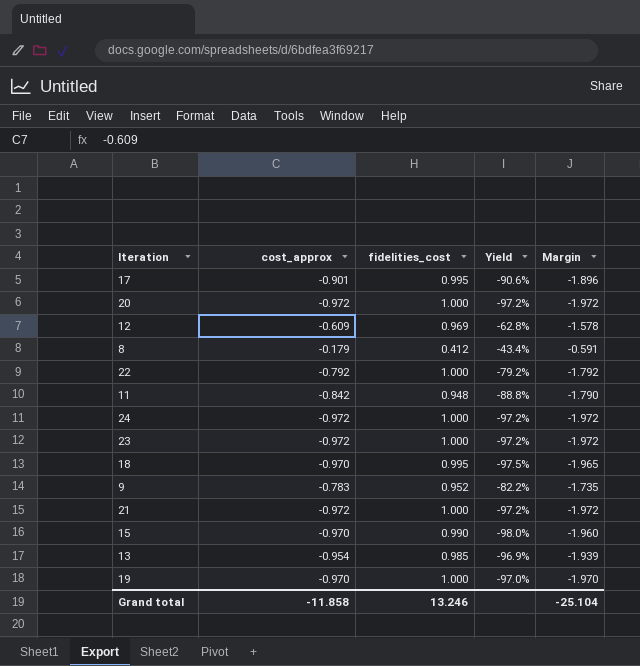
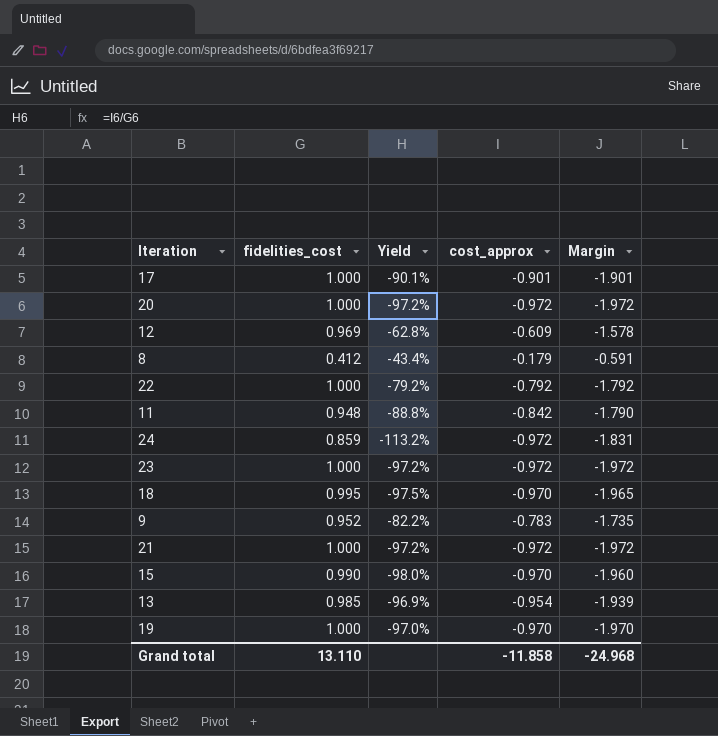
column cost_approx | position: 2 -> 4
17 | fidelities_cost: 0.995 -> 1.000
17 | Yield: -90.6% -> -90.1%
17 | Margin: -1.896 -> -1.901
24 | fidelities_cost: 1.000 -> 0.859
24 | Yield: -97.2% -> -113.2%
24 | Margin: -1.972 -> -1.831
Grand total | fidelities_cost: 13.246 -> 13.110
Grand total | Margin: -25.104 -> -24.968

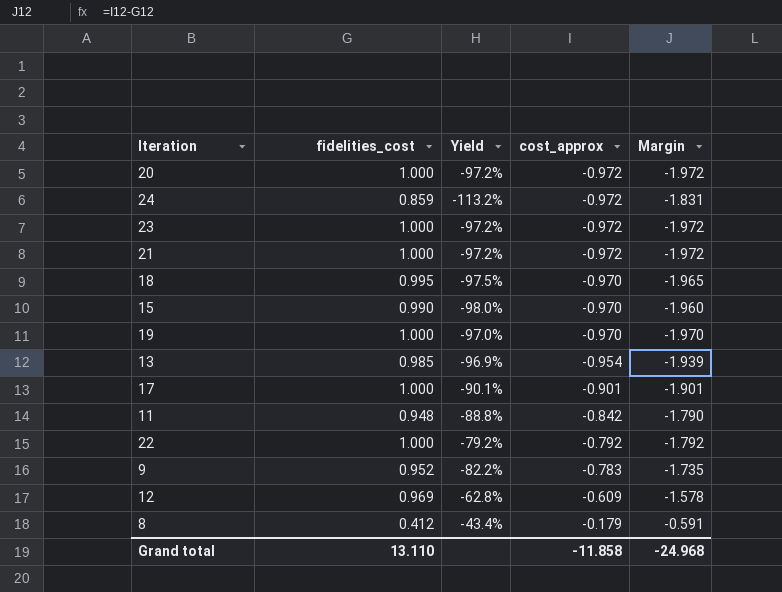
row order: none -> cost_approx ascending

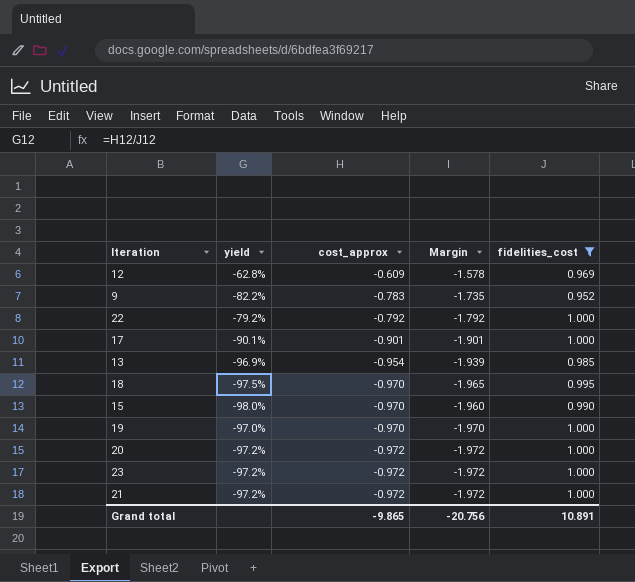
filter: none -> fidelities_cost >= 0.952
row order: cost_approx ascending -> cost_approx descending
column name: Yield -> yield
column fidelities_cost | position: 2 -> 5
Grand total | cost_approx: -11.858 -> -9.865
Grand total | Margin: -24.968 -> -20.756
Grand total | fidelities_cost: 13.110 -> 10.891

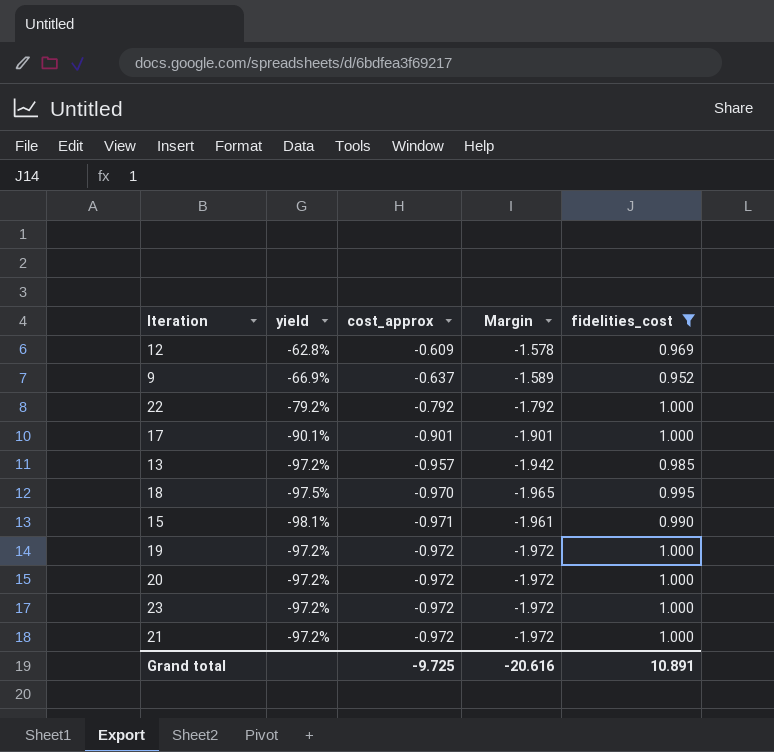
9 | yield: -82.2% -> -66.9%
9 | cost_approx: -0.783 -> -0.637
9 | Margin: -1.735 -> -1.589
13 | yield: -96.9% -> -97.2%
13 | cost_approx: -0.954 -> -0.957
13 | Margin: -1.939 -> -1.942
15 | yield: -98.0% -> -98.1%
15 | cost_approx: -0.970 -> -0.971
15 | Margin: -1.960 -> -1.961
19 | yield: -97.0% -> -97.2%
19 | cost_approx: -0.970 -> -0.972
19 | Margin: -1.970 -> -1.972
Grand total | cost_approx: -9.865 -> -9.725
Grand total | Margin: -20.756 -> -20.616

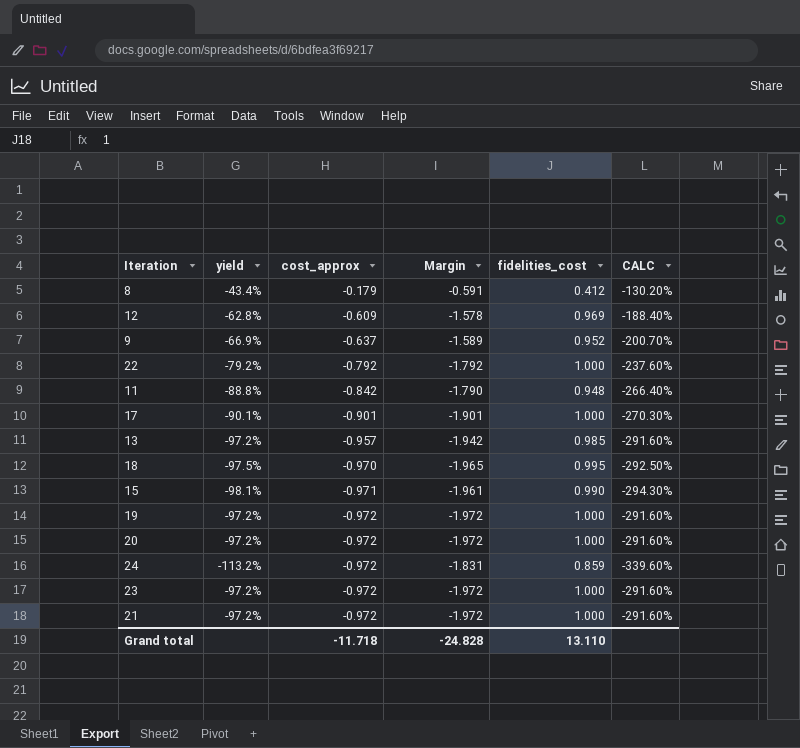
filter: fidelities_cost >= 0.952 -> none
column CALC | formula: none -> [yield] * 3
Grand total | cost_approx: -9.725 -> -11.718
Grand total | Margin: -20.616 -> -24.828
Grand total | fidelities_cost: 10.891 -> 13.110

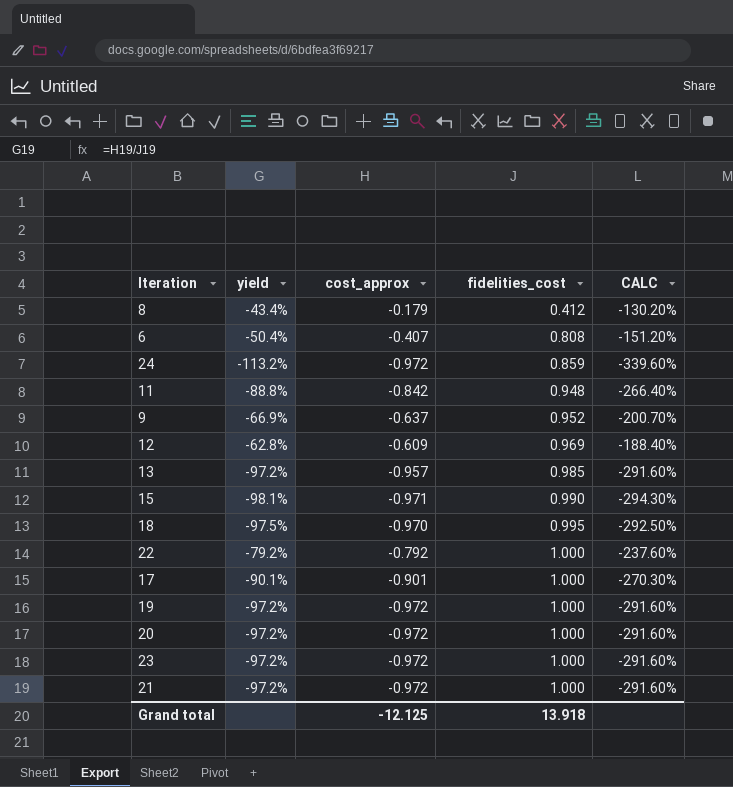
row order: cost_approx descending -> fidelities_cost ascending
column Margin | formula: [cost_approx] - [fidelities_cost] -> none
row 6: none -> -50.4% | -0.407 | 0.808 | -151.20%
Grand total | cost_approx: -11.718 -> -12.125
Grand total | fidelities_cost: 13.110 -> 13.918

